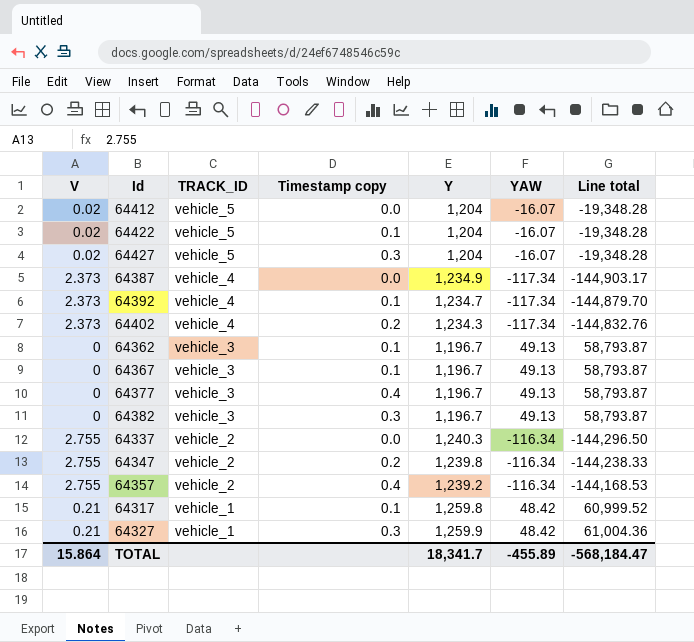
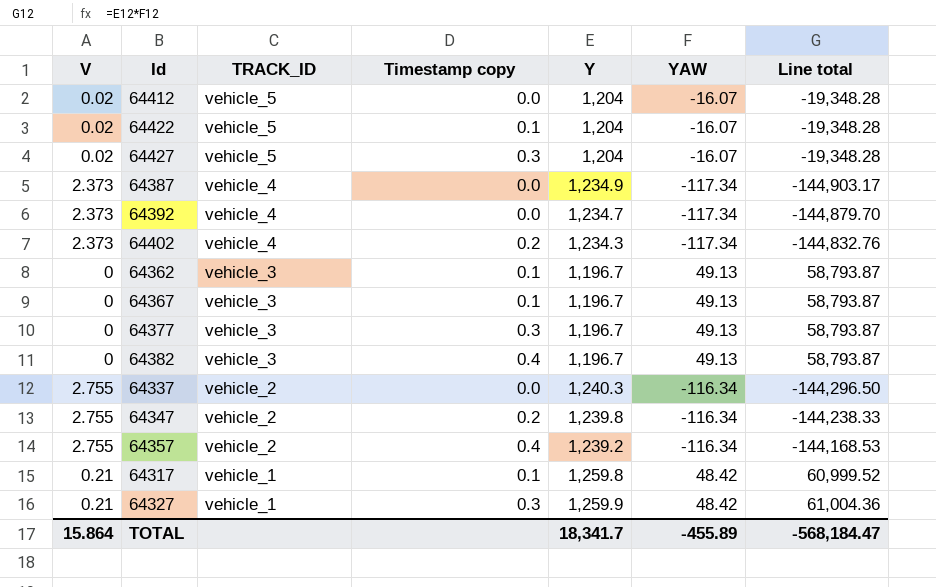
64392 | Timestamp copy: 0.1 -> 0.0
64377 | Timestamp copy: 0.4 -> 0.3
64382 | Timestamp copy: 0.3 -> 0.4

